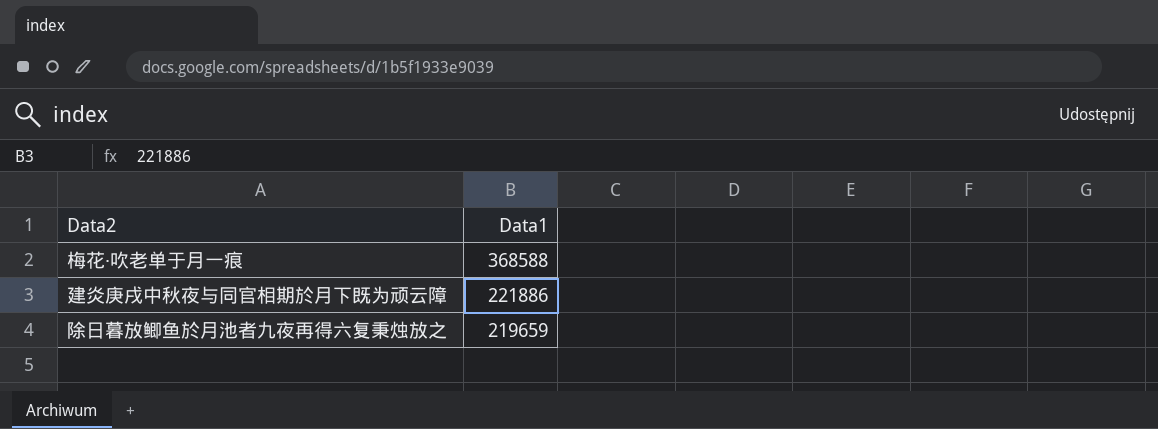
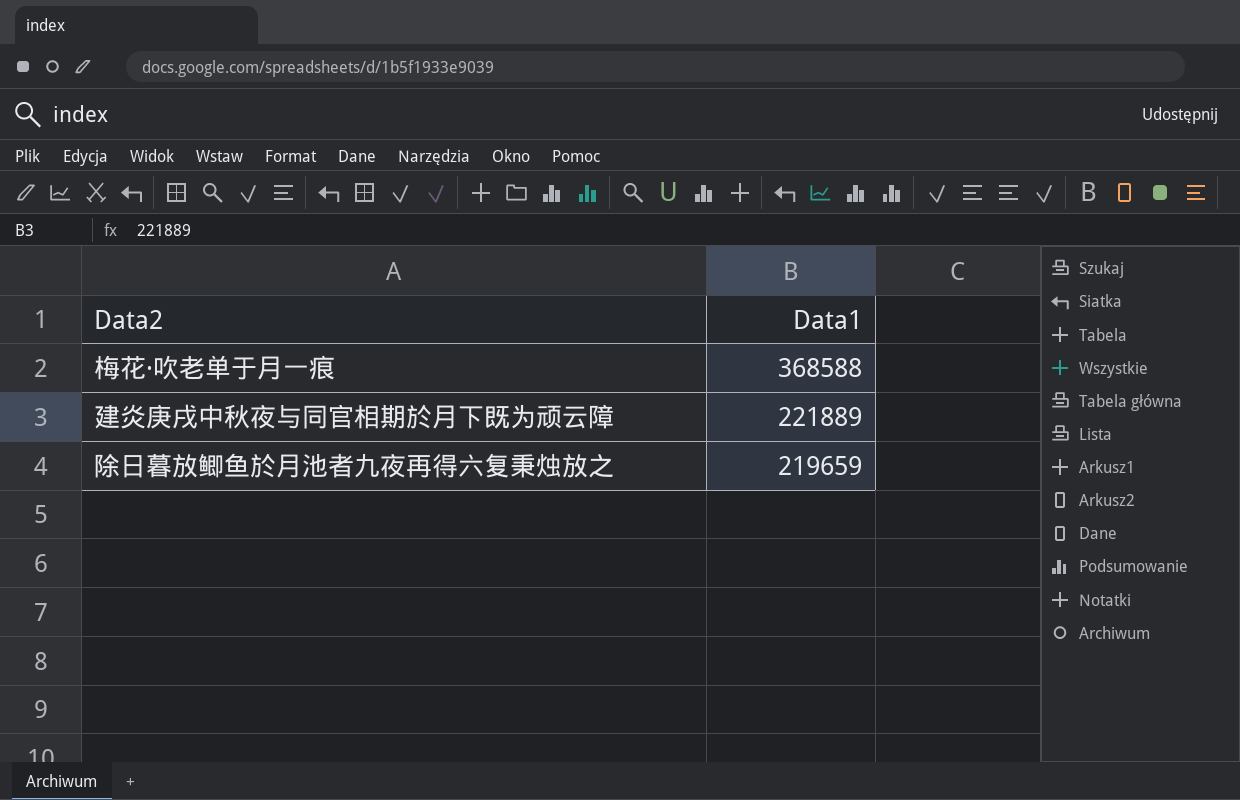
建炎庚戌中秋夜与同官相期於月下既为顽云障 | Data1: 221886 -> 221889

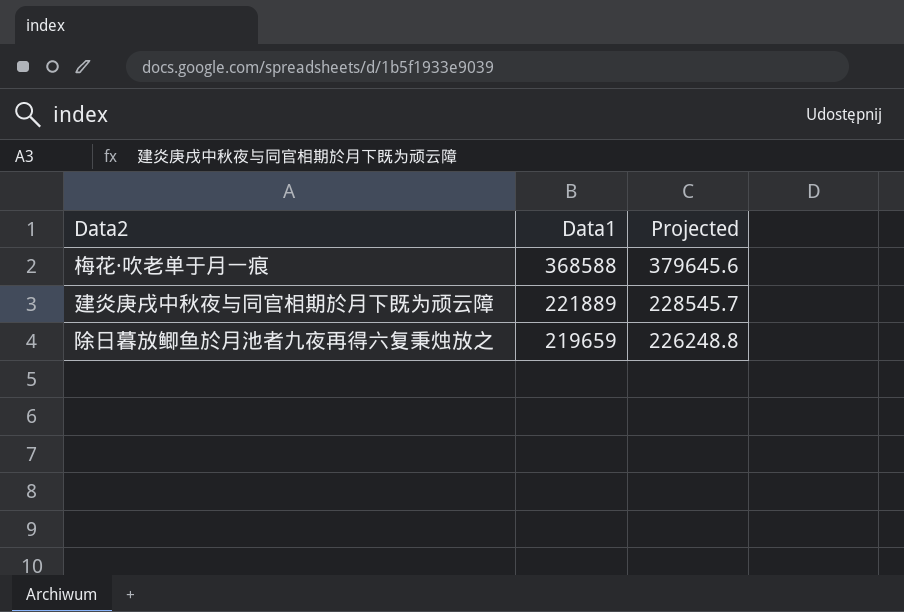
column Projected | formula: none -> [Data1] * 1.03

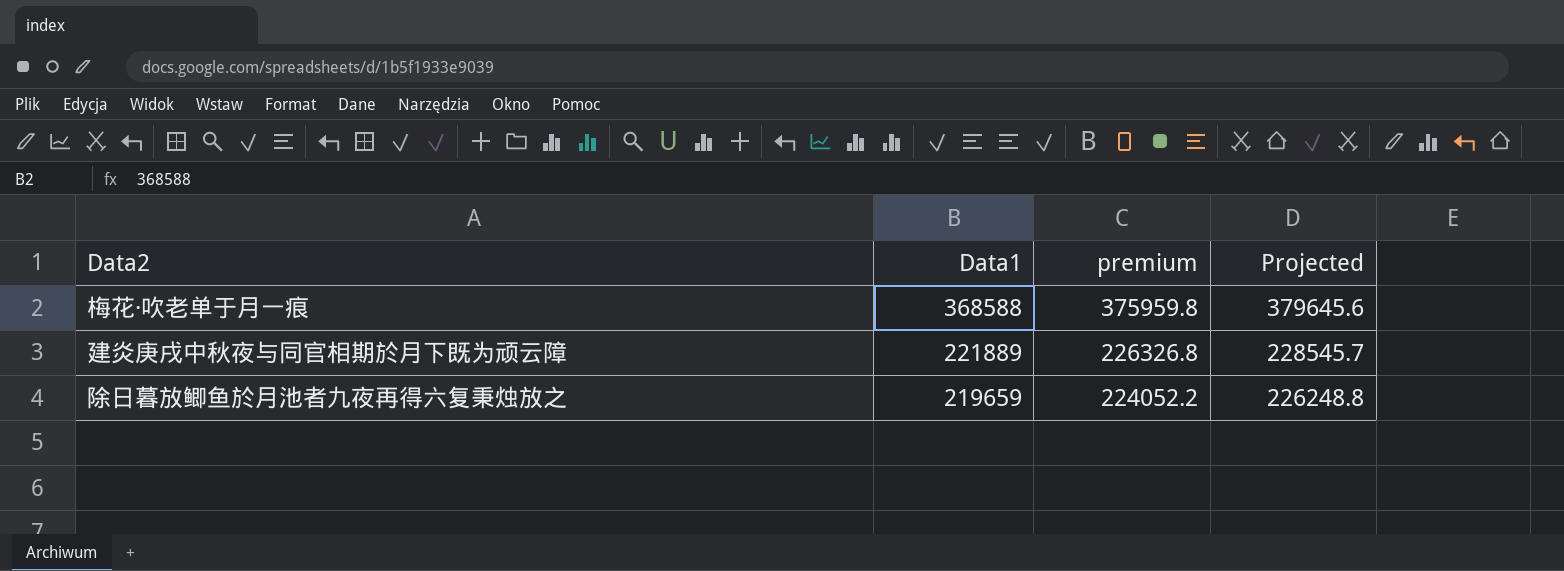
column premium | formula: none -> [Data1] * 1.02

